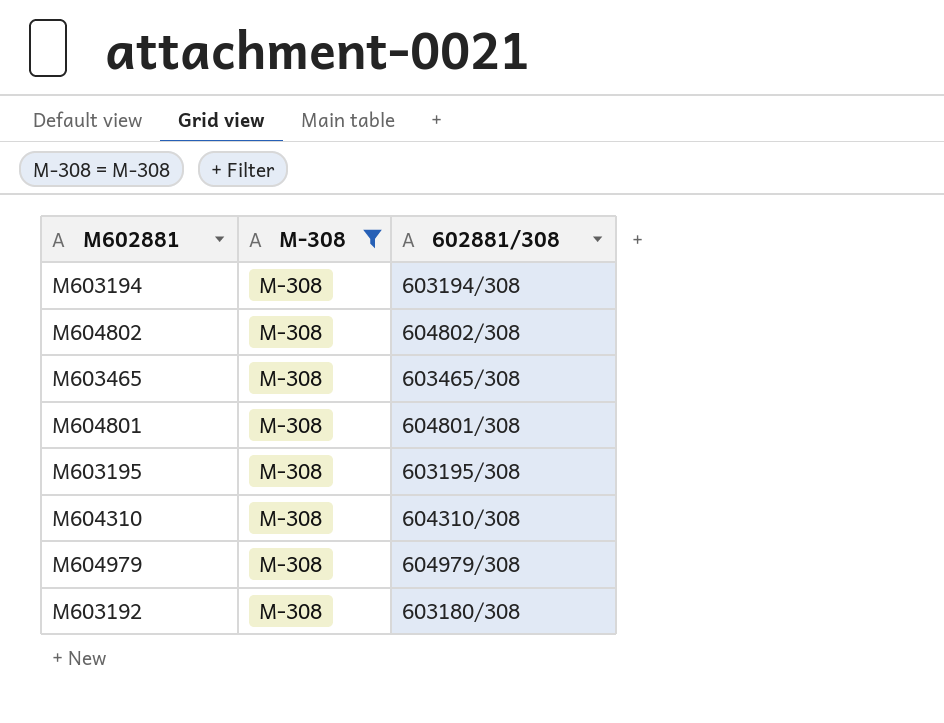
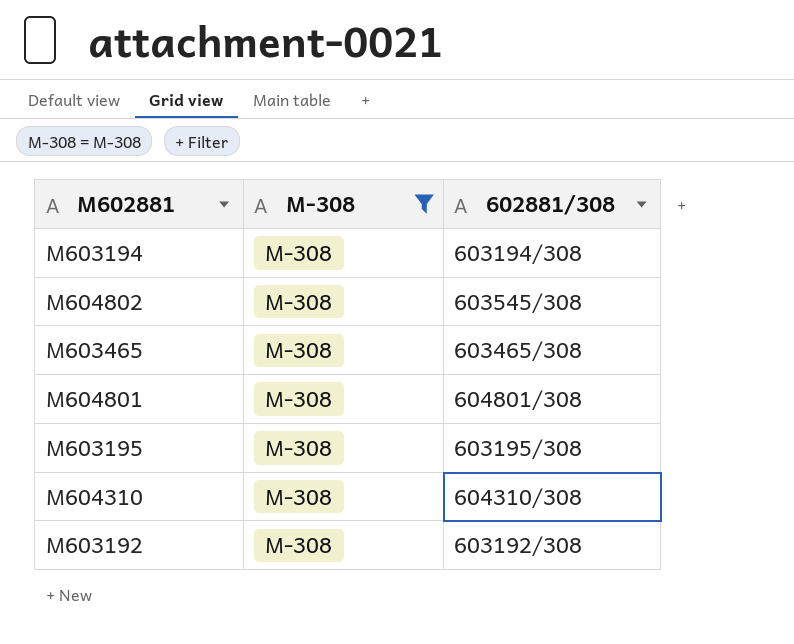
row M604979: M-308 | 604979/308 -> none
M604802 | 602881/308: 604802/308 -> 603545/308
M603192 | 602881/308: 603180/308 -> 603192/308

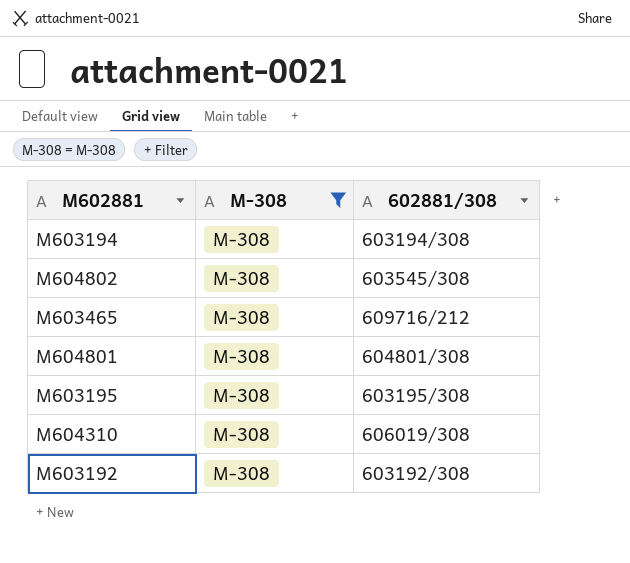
M603465 | 602881/308: 603465/308 -> 609716/212
M604310 | 602881/308: 604310/308 -> 606019/308

